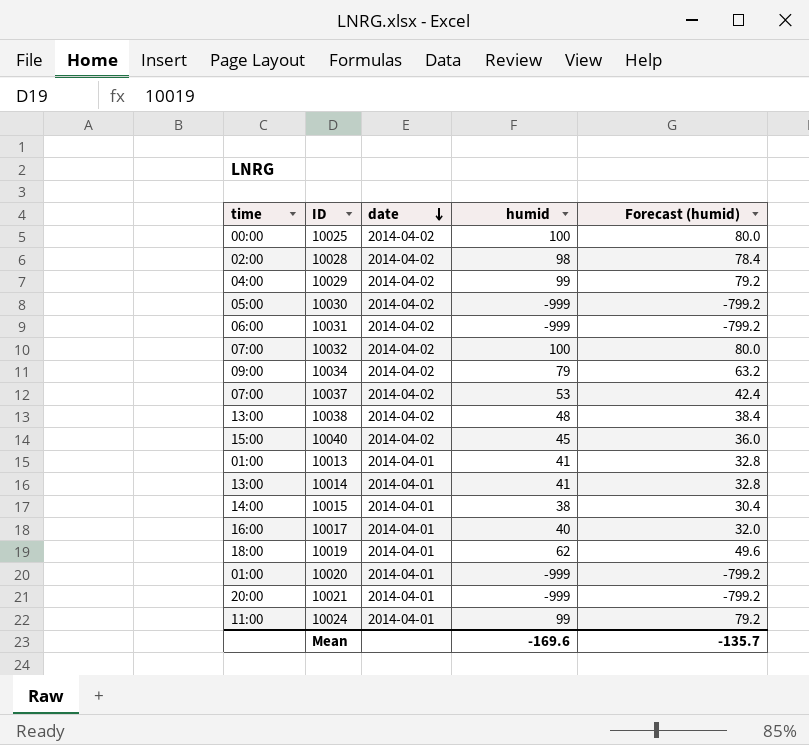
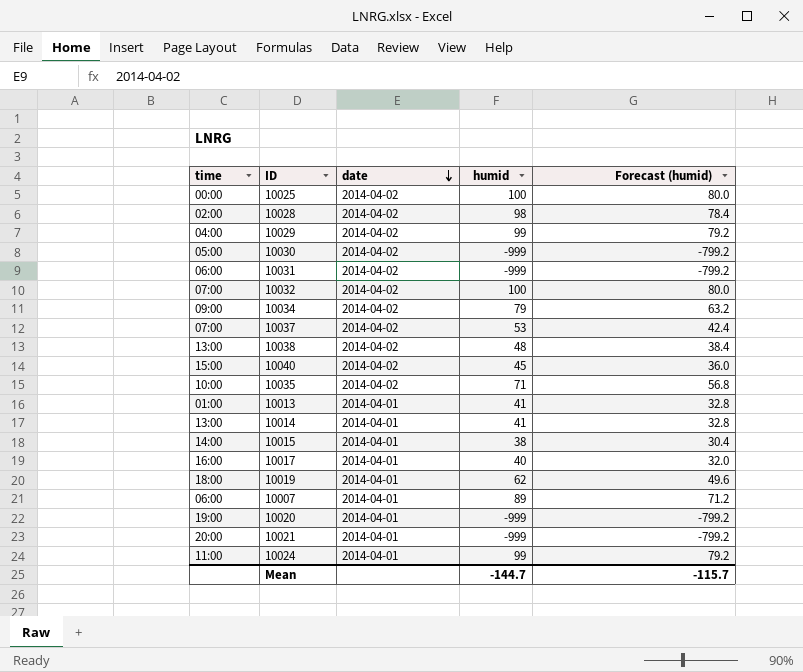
row 10035: none -> 10:00 | 2014-04-02 | 71 | 56.8
row 10007: none -> 06:00 | 2014-04-01 | 89 | 71.2
10020 | time: 01:00 -> 19:00
Mean | humid: -169.6 -> -144.7
Mean | Forecast (humid): -135.7 -> -115.7

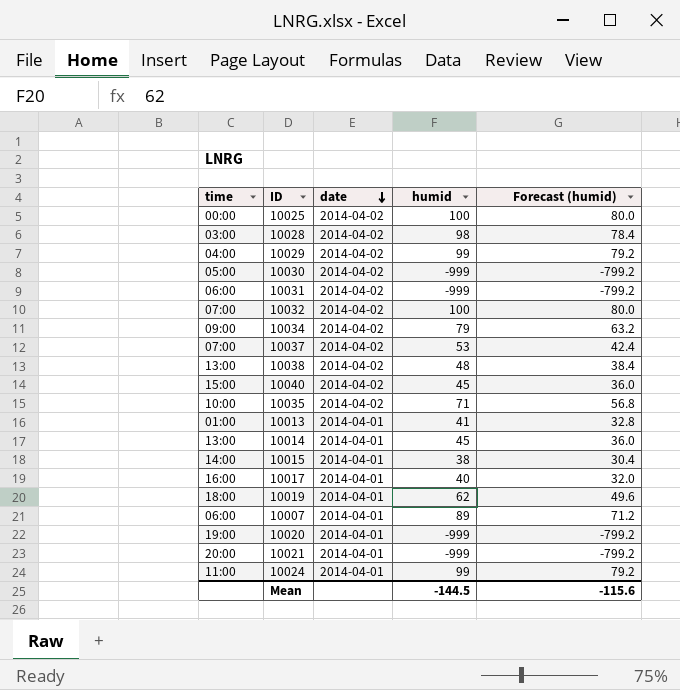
10028 | time: 02:00 -> 03:00
10014 | humid: 41 -> 45
10014 | Forecast (humid): 32.8 -> 36.0
Mean | humid: -144.7 -> -144.5
Mean | Forecast (humid): -115.7 -> -115.6

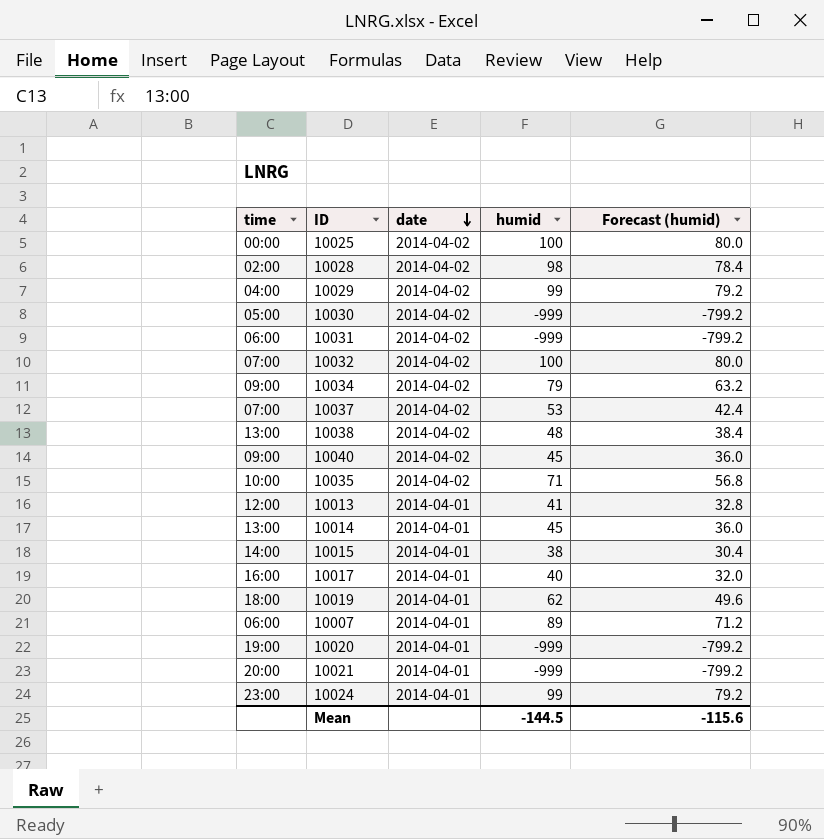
10028 | time: 03:00 -> 02:00
10040 | time: 15:00 -> 09:00
10013 | time: 01:00 -> 12:00
10024 | time: 11:00 -> 23:00

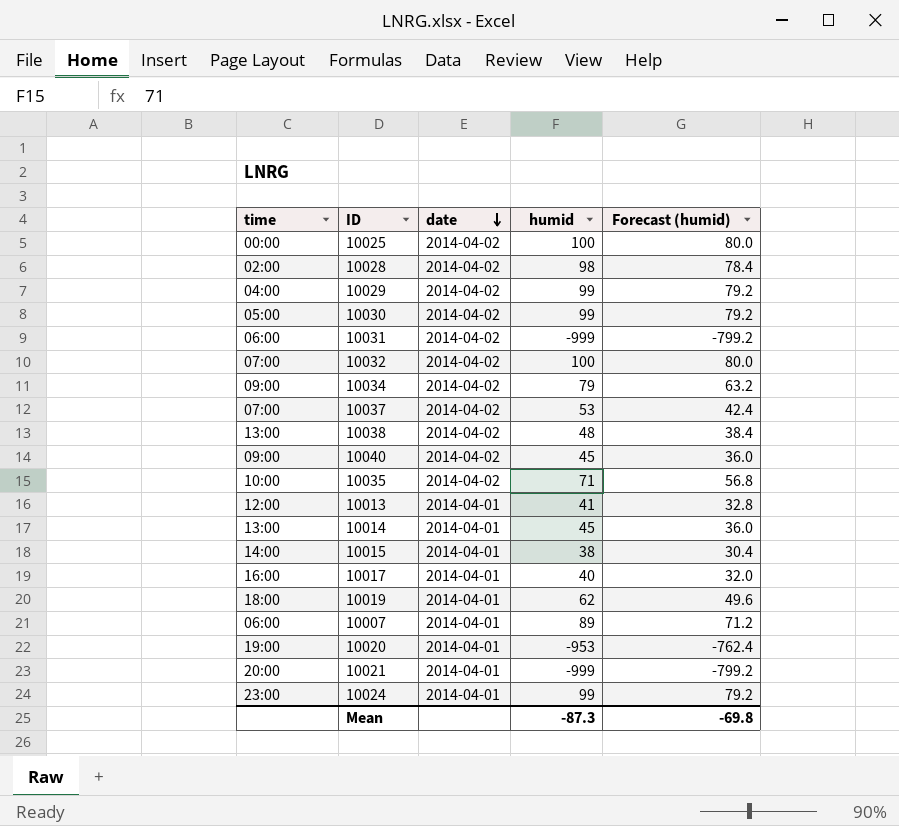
10030 | humid: -999 -> 99
10030 | Forecast (humid): -799.2 -> 79.2
10020 | humid: -999 -> -953
10020 | Forecast (humid): -799.2 -> -762.4
Mean | humid: -144.5 -> -87.3
Mean | Forecast (humid): -115.6 -> -69.8

